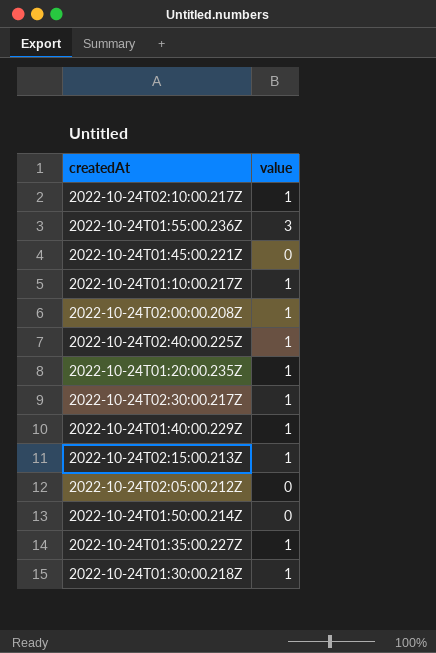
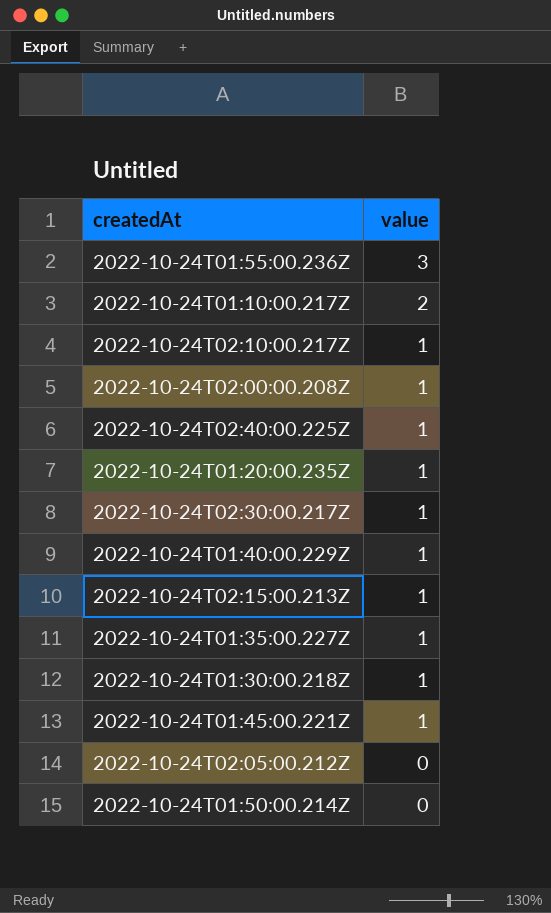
row order: none -> value descending
2022-10-24T01:10:00.217Z | value: 1 -> 2
2022-10-24T01:45:00.221Z | value: 0 -> 1

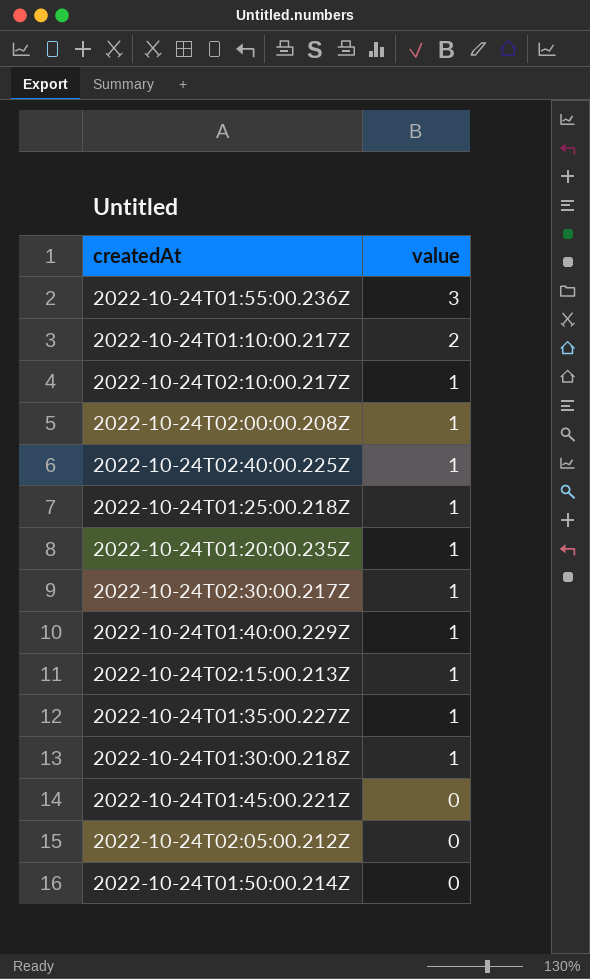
row 2022-10-24T01:25:00.218Z: none -> 1
2022-10-24T01:45:00.221Z | value: 1 -> 0

